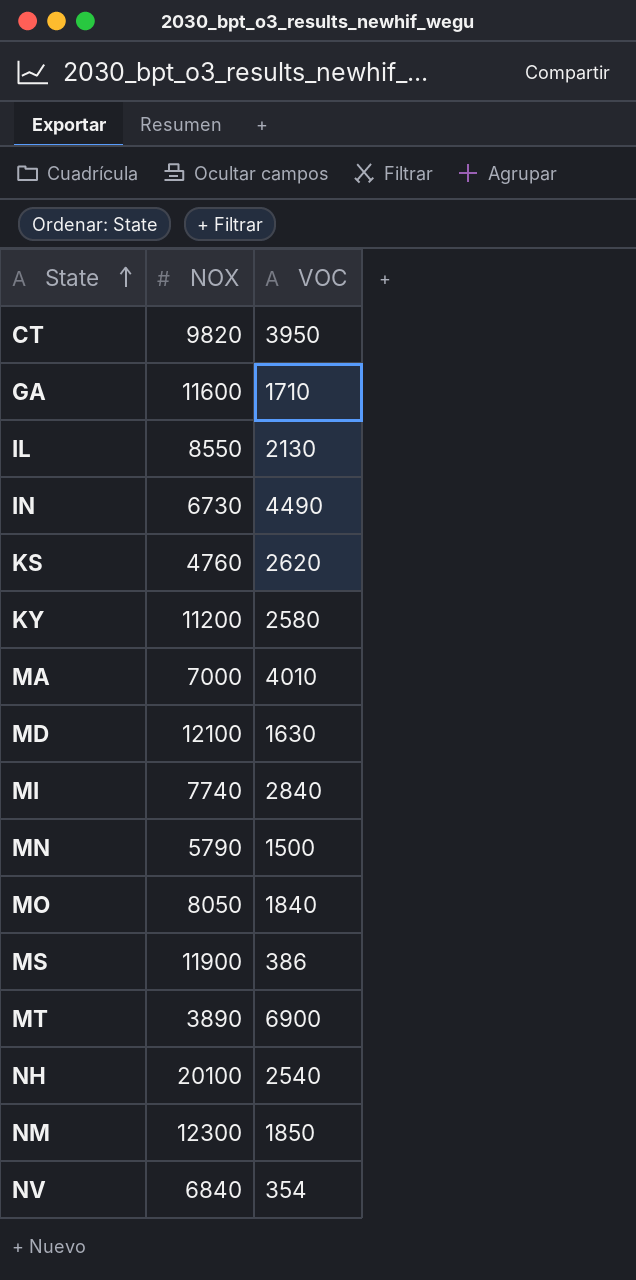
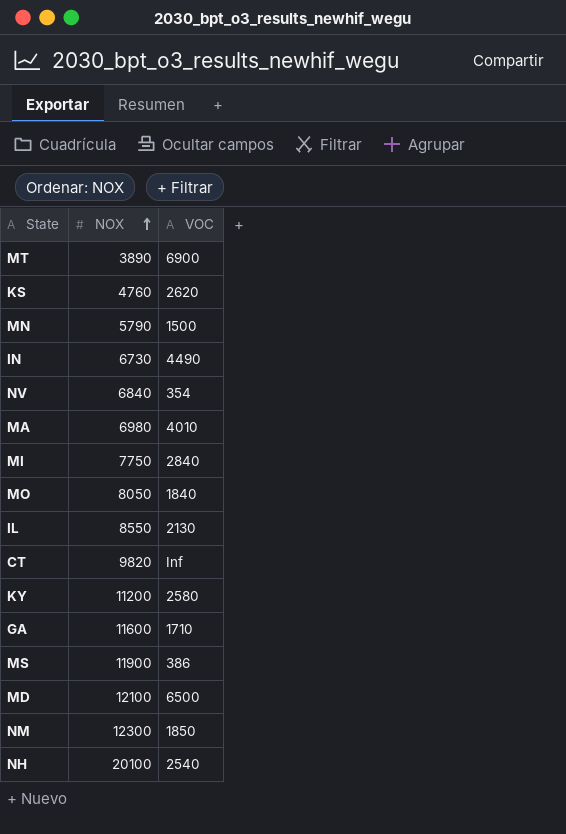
row order: State ascending -> NOX ascending
MA | NOX: 7000 -> 6980
MI | NOX: 7740 -> 7750
CT | VOC: 3950 -> Inf
MD | VOC: 1630 -> 6500

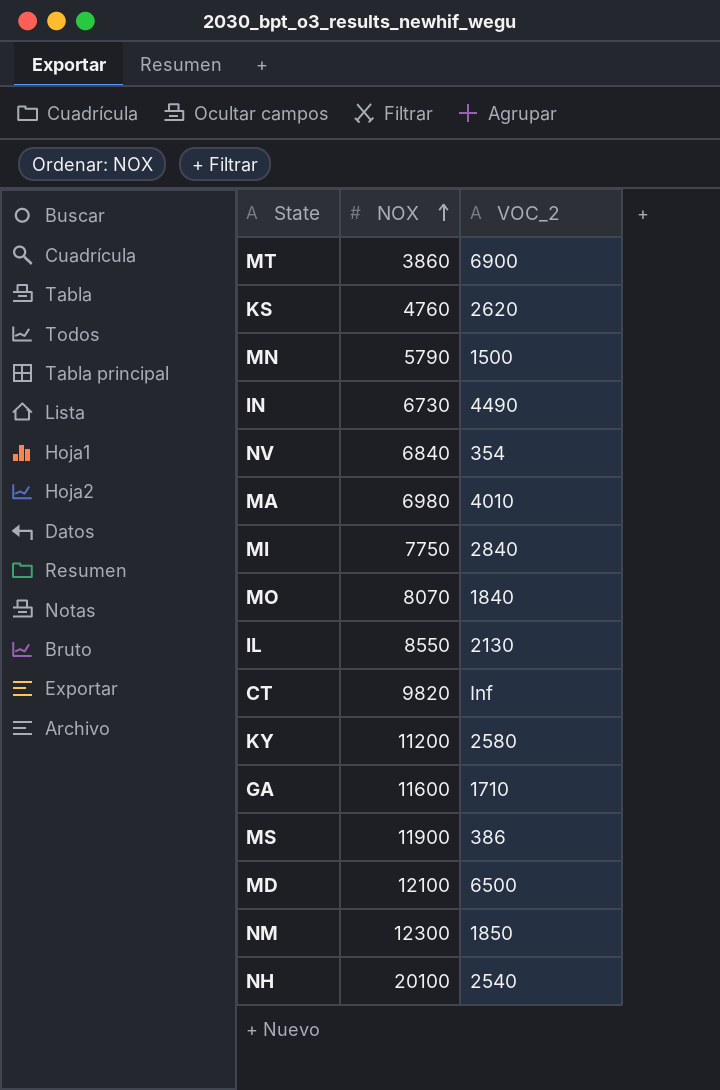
column name: VOC -> VOC_2
MT | NOX: 3890 -> 3860
MO | NOX: 8050 -> 8070

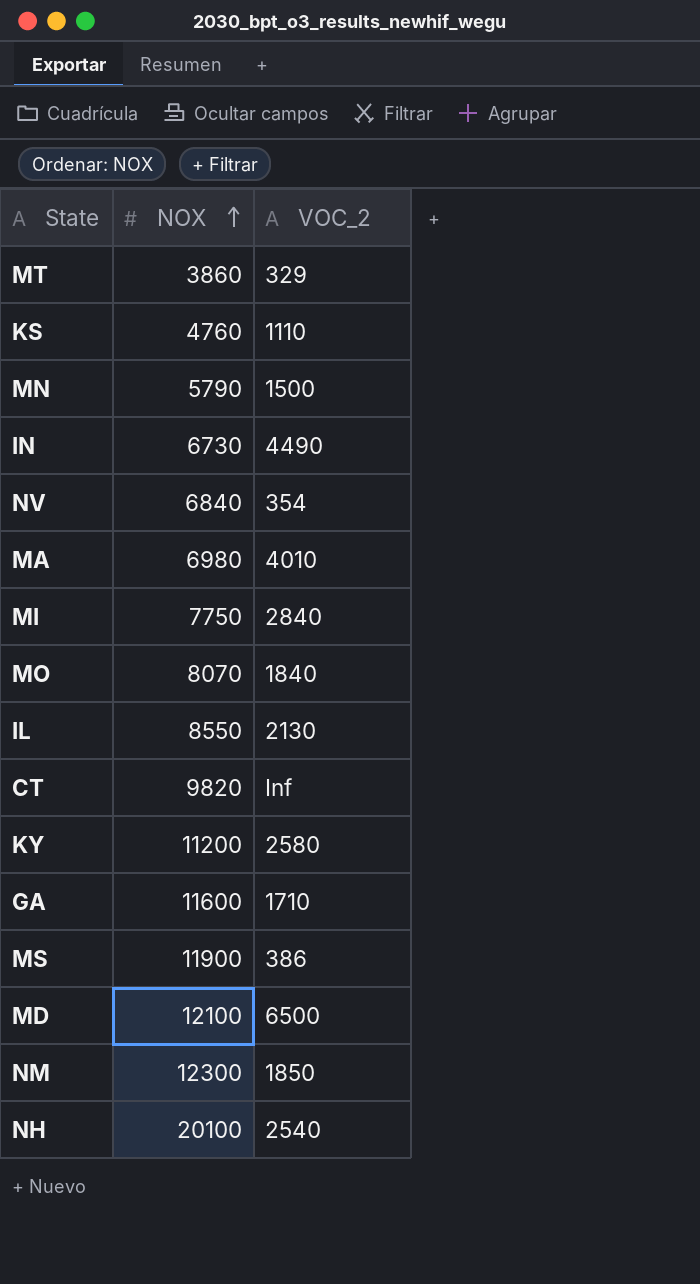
MT | VOC_2: 6900 -> 329
KS | VOC_2: 2620 -> 1110

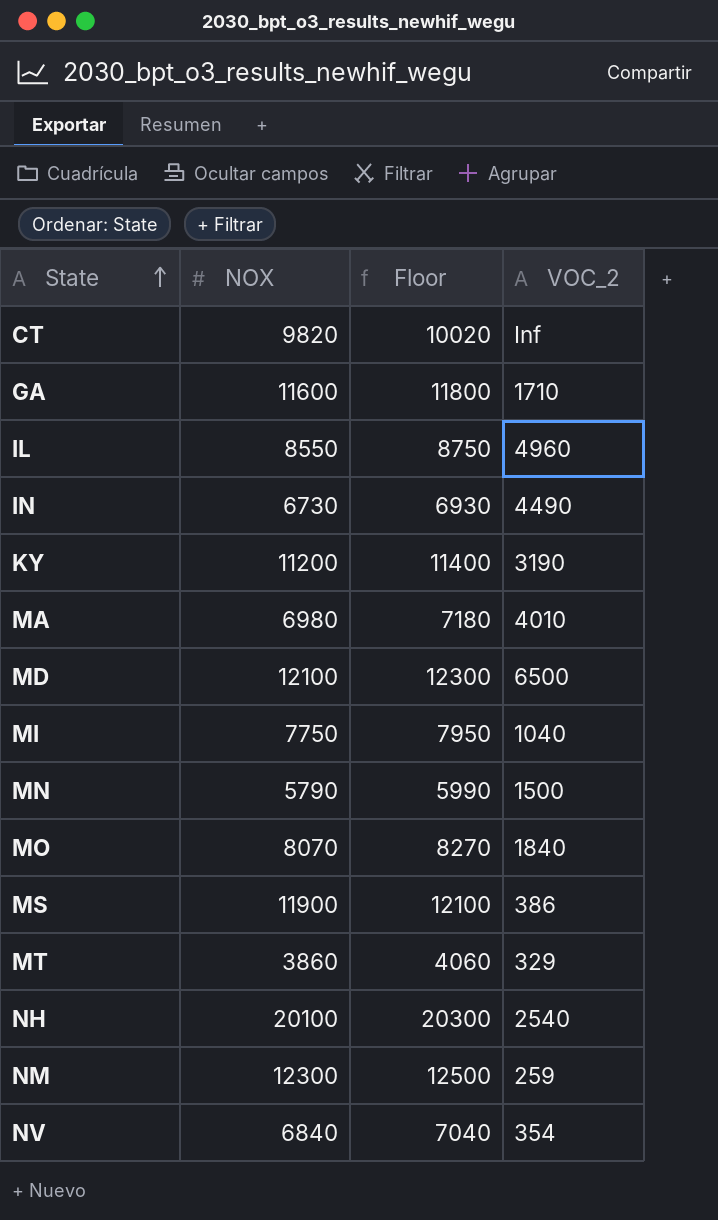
row order: NOX ascending -> State ascending
column Floor | formula: none -> [NOX] + 200
row KS: 4760 | 1110 -> none
IL | VOC_2: 2130 -> 4960
KY | VOC_2: 2580 -> 3190
MI | VOC_2: 2840 -> 1040
NM | VOC_2: 1850 -> 259

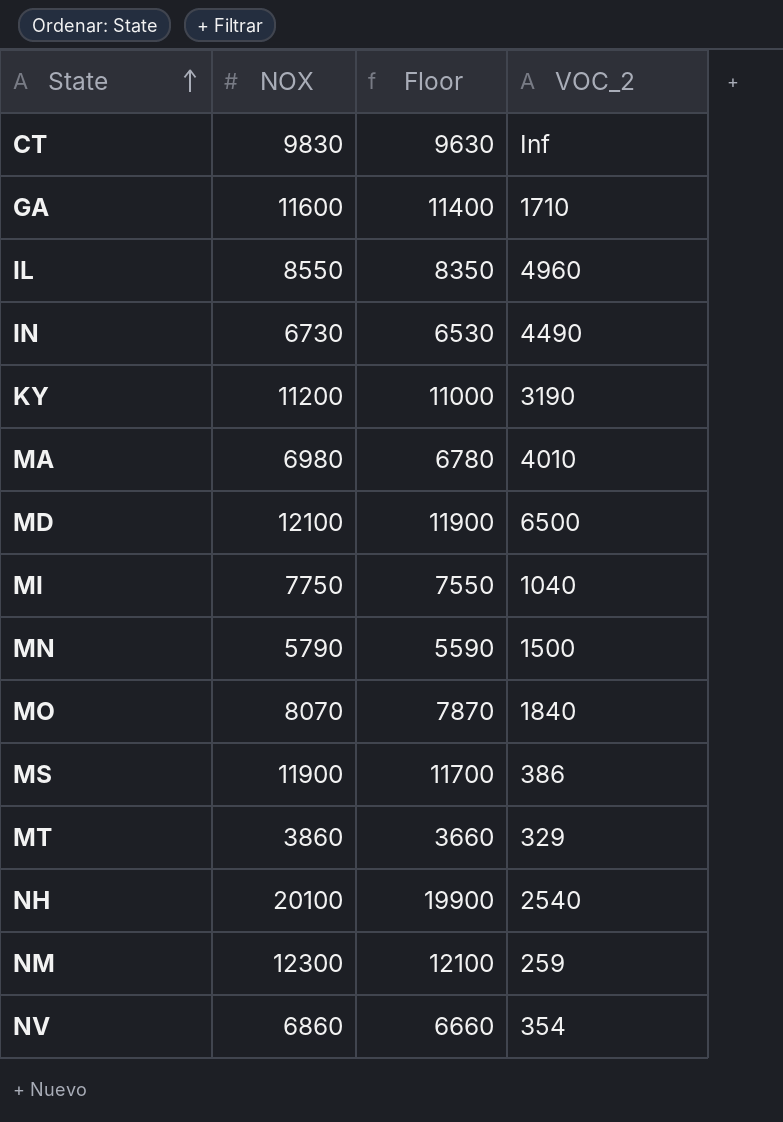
column Floor | formula: [NOX] + 200 -> [NOX] - 200
CT | NOX: 9820 -> 9830
NV | NOX: 6840 -> 6860

